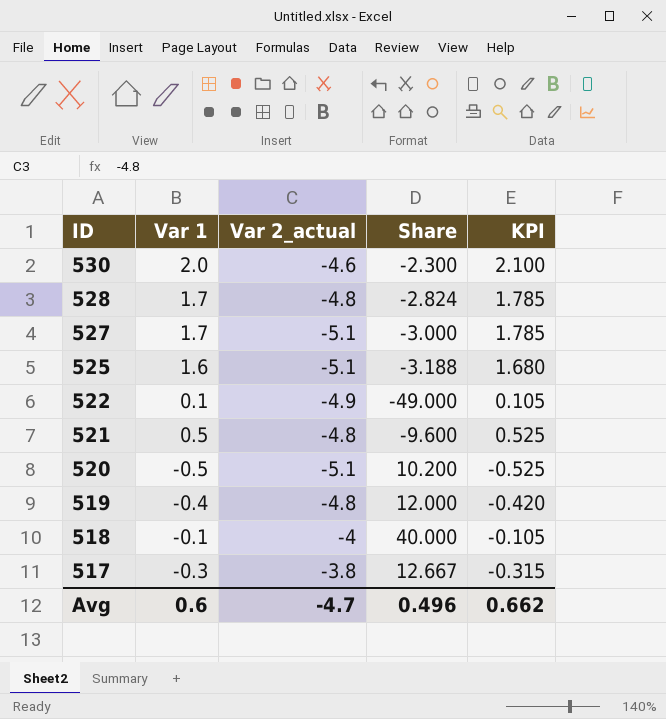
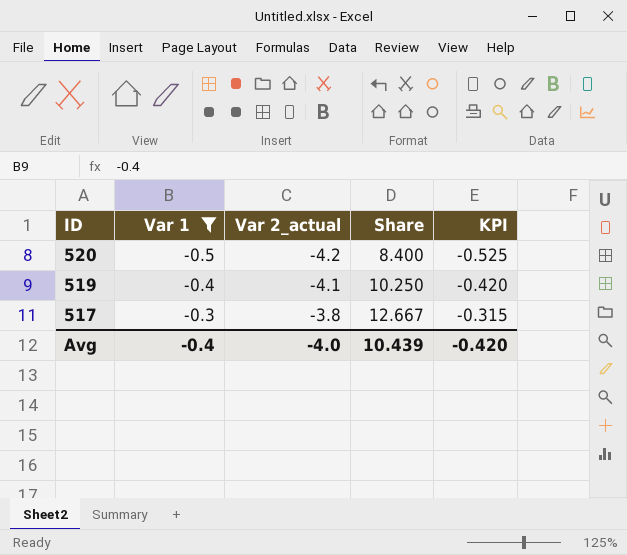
filter: none -> Var 1 <= -0.3
520 | Var 2_actual: -5.1 -> -4.2
520 | Share: 10.200 -> 8.400
519 | Var 2_actual: -4.8 -> -4.1
519 | Share: 12.000 -> 10.250
Avg | Var 1: 0.6 -> -0.4
Avg | Var 2_actual: -4.7 -> -4.0
Avg | Share: 0.496 -> 10.439
Avg | KPI: 0.662 -> -0.420

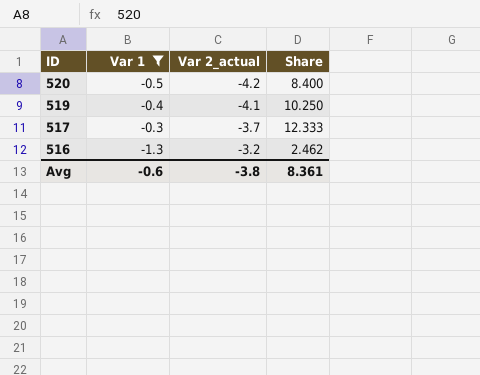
column KPI | formula: [Var 1] * 1.05 -> none
517 | Var 2_actual: -3.8 -> -3.7
517 | Share: 12.667 -> 12.333
row 516: none -> -1.3 | -3.2 | 2.462
Avg | Var 1: -0.4 -> -0.6
Avg | Var 2_actual: -4.0 -> -3.8
Avg | Share: 10.439 -> 8.361

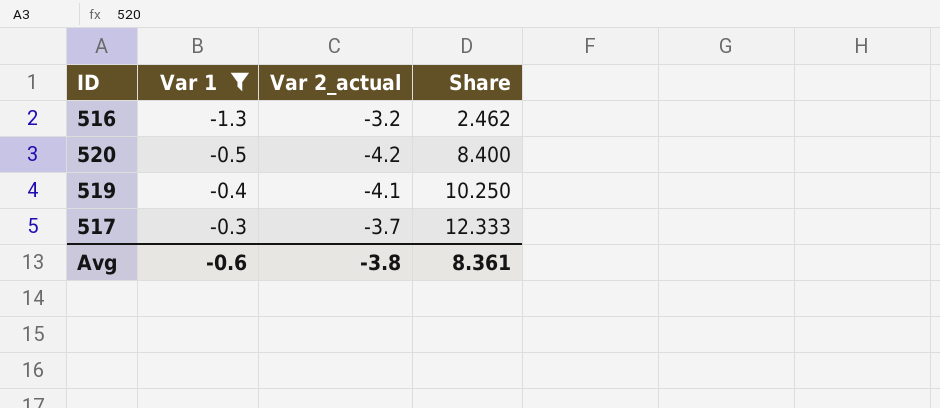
row order: ID descending -> Var 1 ascending

